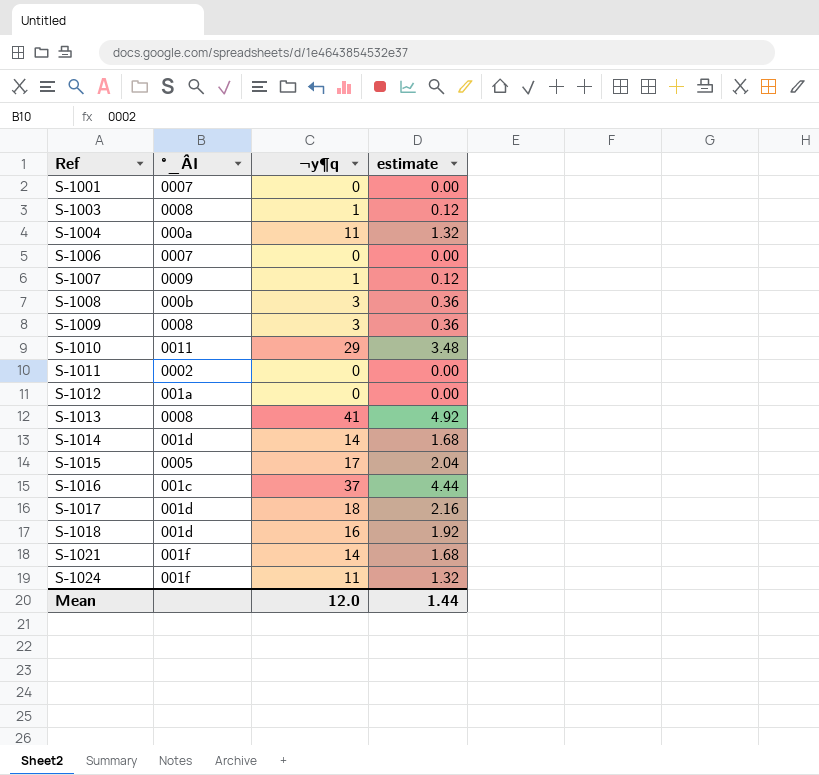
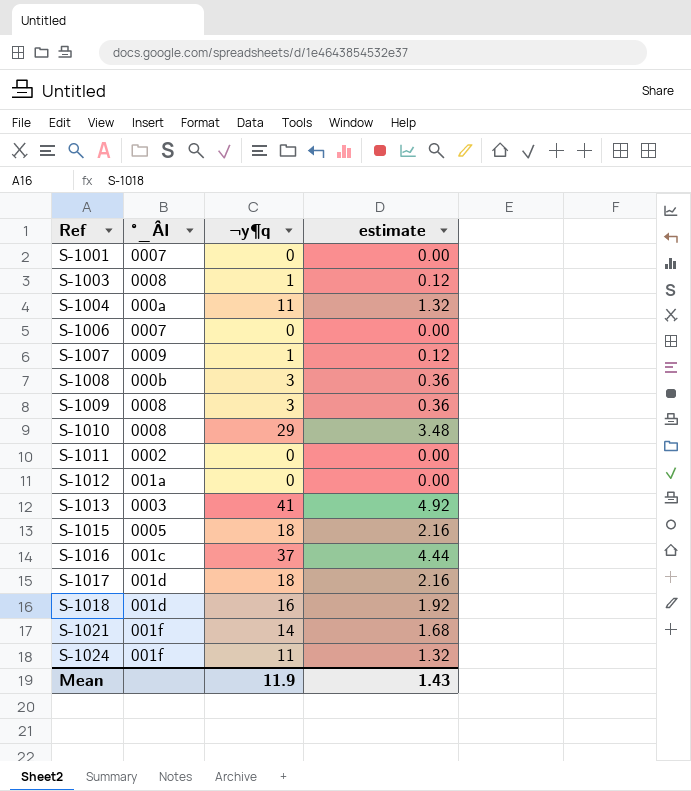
row S-1014: 001d | 14 | 1.68 -> none
S-1010 | °_ÂI: 0011 -> 0008
S-1013 | °_ÂI: 0008 -> 0003
S-1015 | ¬y¶q: 17 -> 18
S-1015 | estimate: 2.04 -> 2.16
Mean | ¬y¶q: 12.0 -> 11.9
Mean | estimate: 1.44 -> 1.43

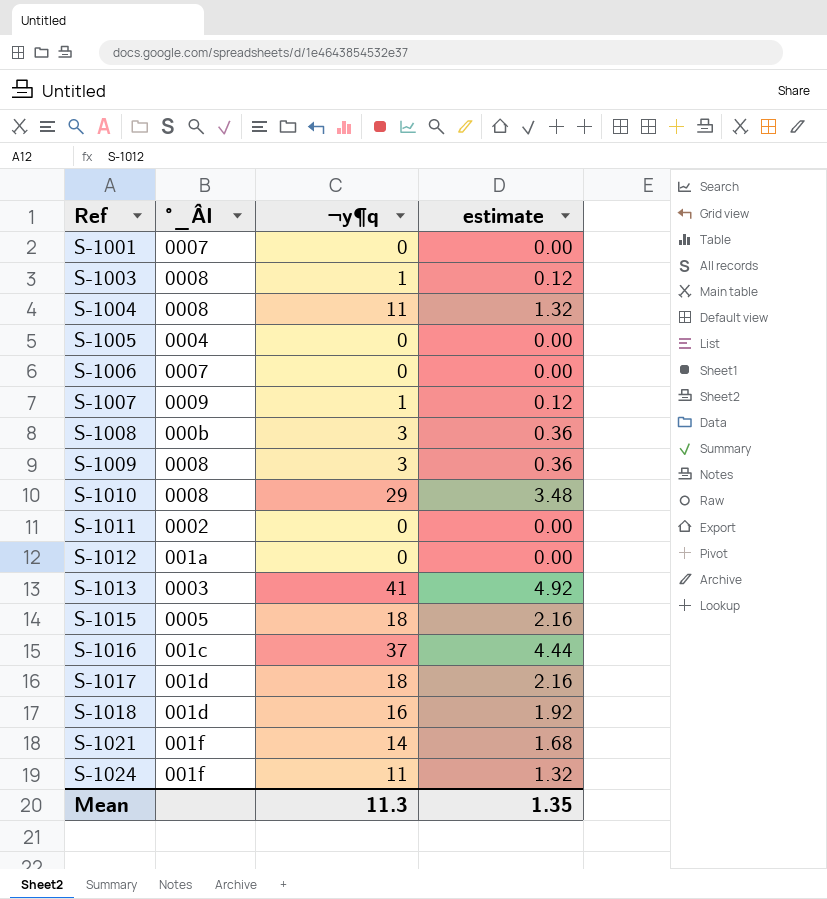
S-1004 | °_ÂI: 000a -> 0008
row S-1005: none -> 0004 | 0 | 0.00
Mean | ¬y¶q: 11.9 -> 11.3
Mean | estimate: 1.43 -> 1.35

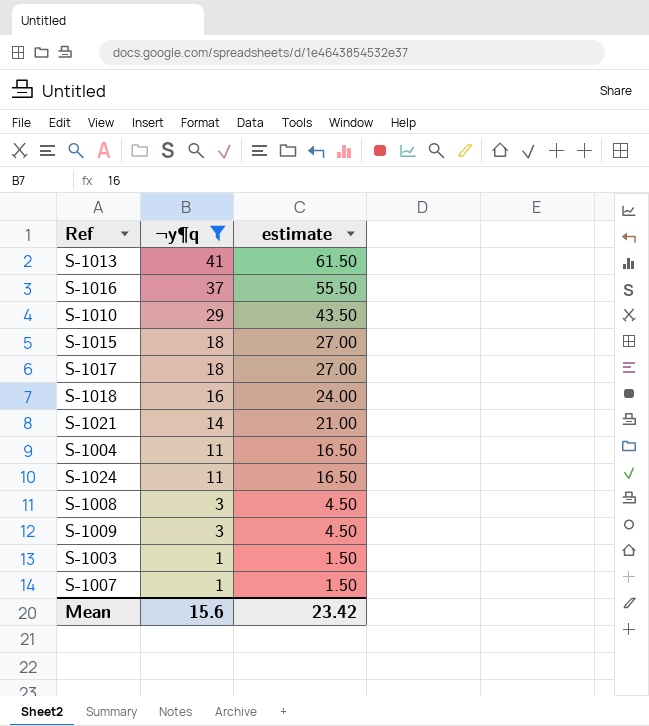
filter: none -> ¬y¶q != 0
row order: Ref ascending -> ¬y¶q descending
column °_ÂI | position: 2 -> none
column estimate | formula: [¬y¶q] * 0.12 -> [¬y¶q] * 1.5
Mean | ¬y¶q: 11.3 -> 15.6
Mean | estimate: 1.35 -> 23.42

